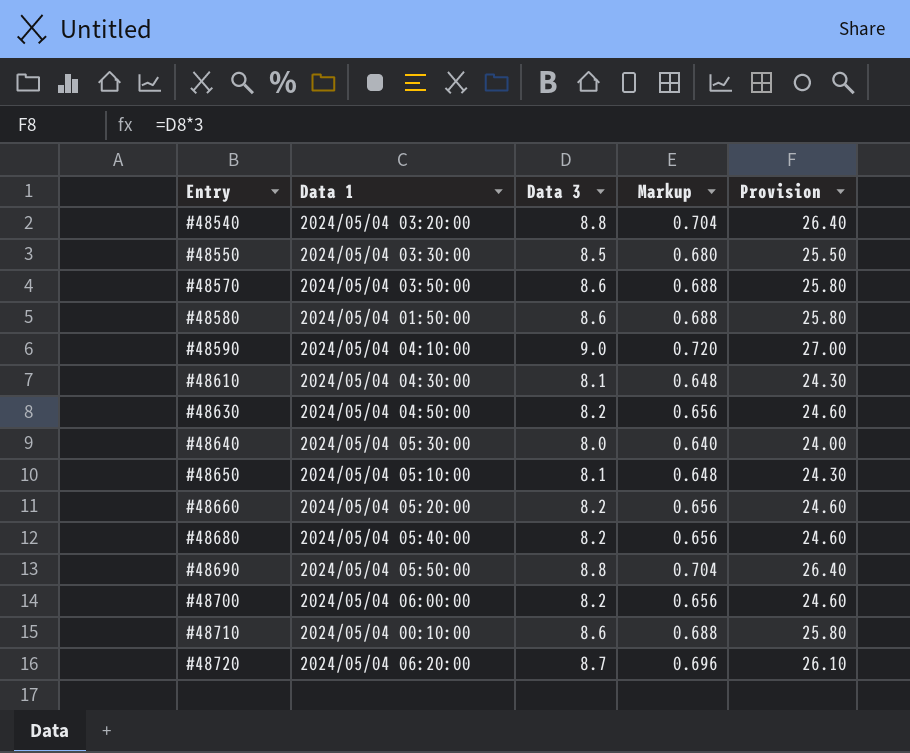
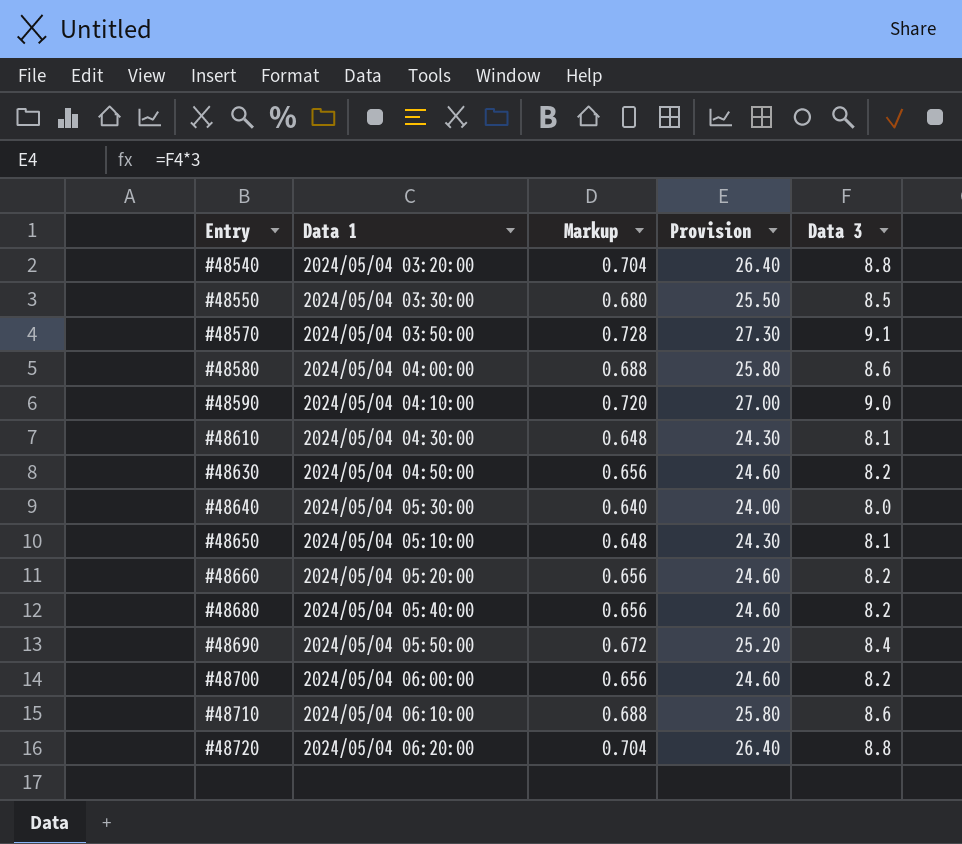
column Data 3 | position: 3 -> 5
#48570 | Markup: 0.688 -> 0.728
#48570 | Provision: 25.80 -> 27.30
#48570 | Data 3: 8.6 -> 9.1
#48580 | Data 1: 2024/05/04 01:50:00 -> 2024/05/04 04:00:00
#48690 | Markup: 0.704 -> 0.672
#48690 | Provision: 26.40 -> 25.20
#48690 | Data 3: 8.8 -> 8.4
#48710 | Data 1: 2024/05/04 00:10:00 -> 2024/05/04 06:10:00
#48720 | Markup: 0.696 -> 0.704
#48720 | Provision: 26.10 -> 26.40
#48720 | Data 3: 8.7 -> 8.8

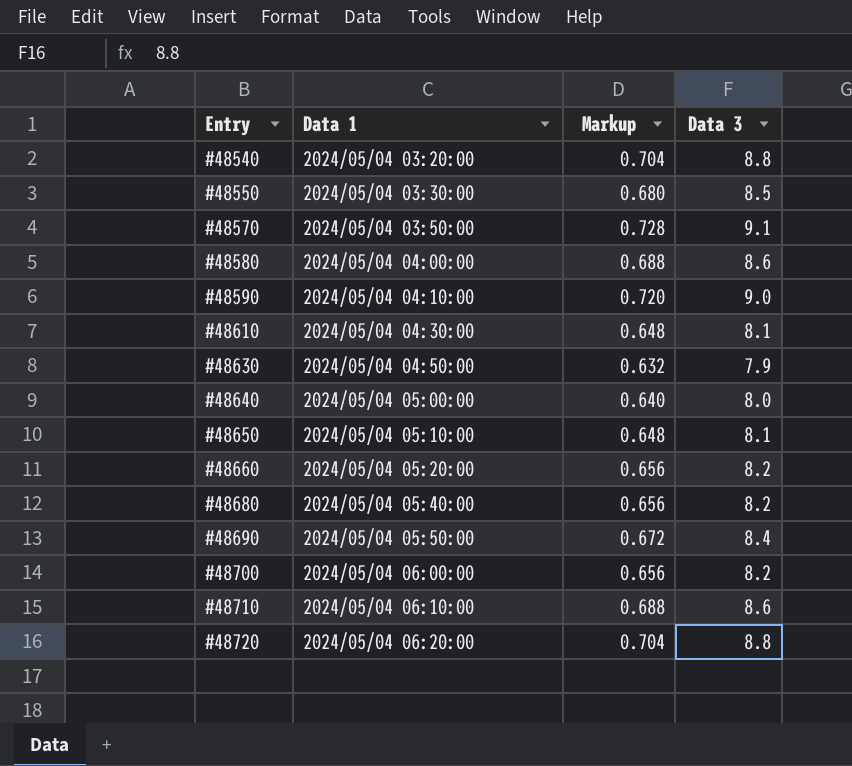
column Provision | formula: [Data 3] * 3 -> none
#48630 | Markup: 0.656 -> 0.632
#48630 | Data 3: 8.2 -> 7.9
#48640 | Data 1: 2024/05/04 05:30:00 -> 2024/05/04 05:00:00

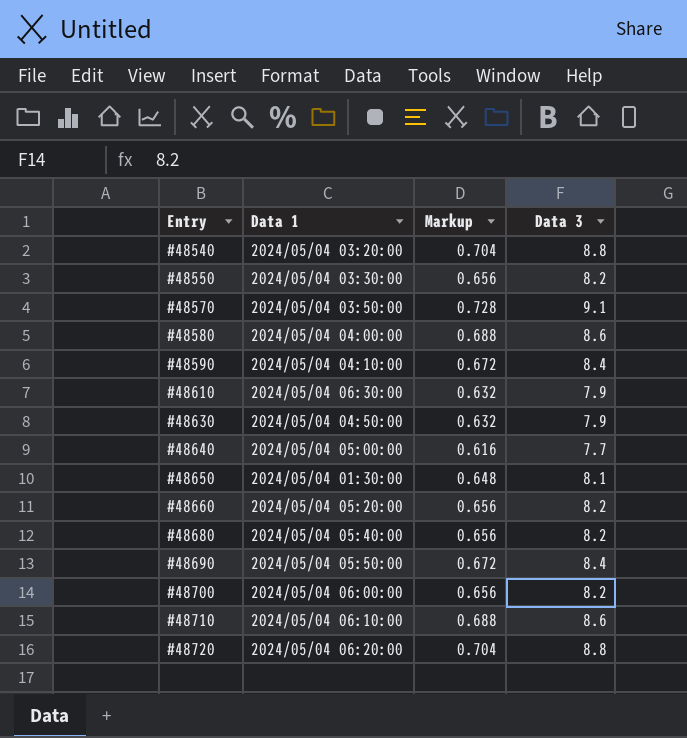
#48550 | Markup: 0.680 -> 0.656
#48550 | Data 3: 8.5 -> 8.2
#48590 | Markup: 0.720 -> 0.672
#48590 | Data 3: 9.0 -> 8.4
#48610 | Data 1: 2024/05/04 04:30:00 -> 2024/05/04 06:30:00
#48610 | Markup: 0.648 -> 0.632
#48610 | Data 3: 8.1 -> 7.9
#48640 | Markup: 0.640 -> 0.616
#48640 | Data 3: 8.0 -> 7.7
#48650 | Data 1: 2024/05/04 05:10:00 -> 2024/05/04 01:30:00

